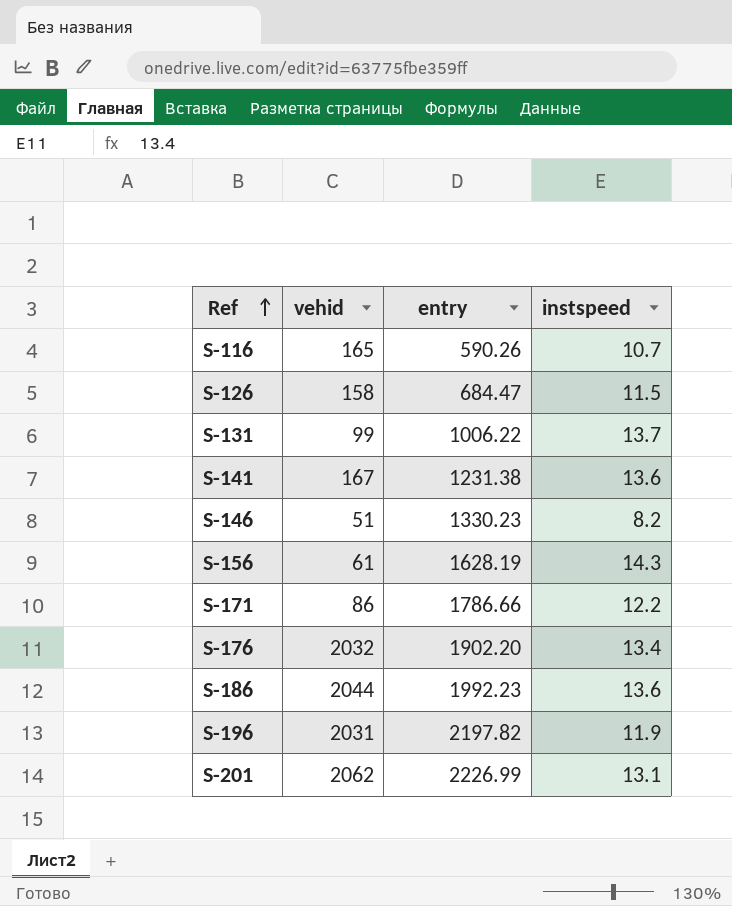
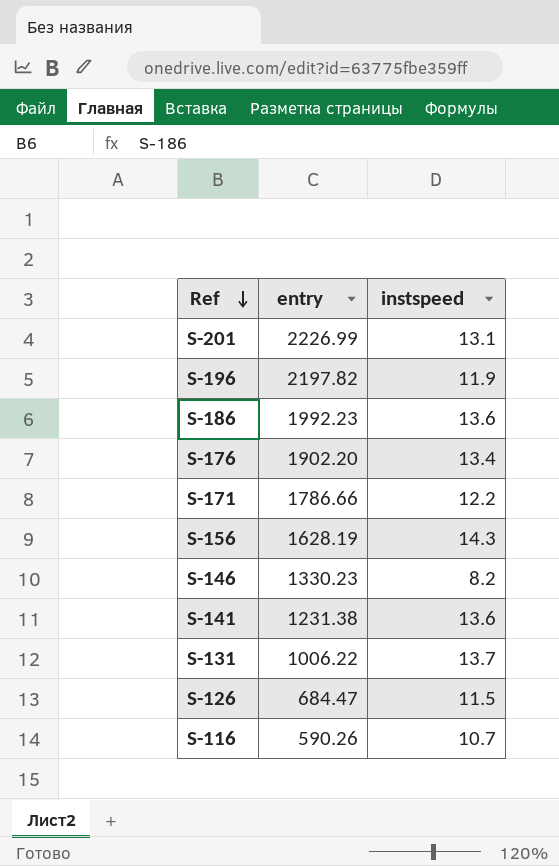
row order: Ref ascending -> Ref descending
column vehid | position: 2 -> none

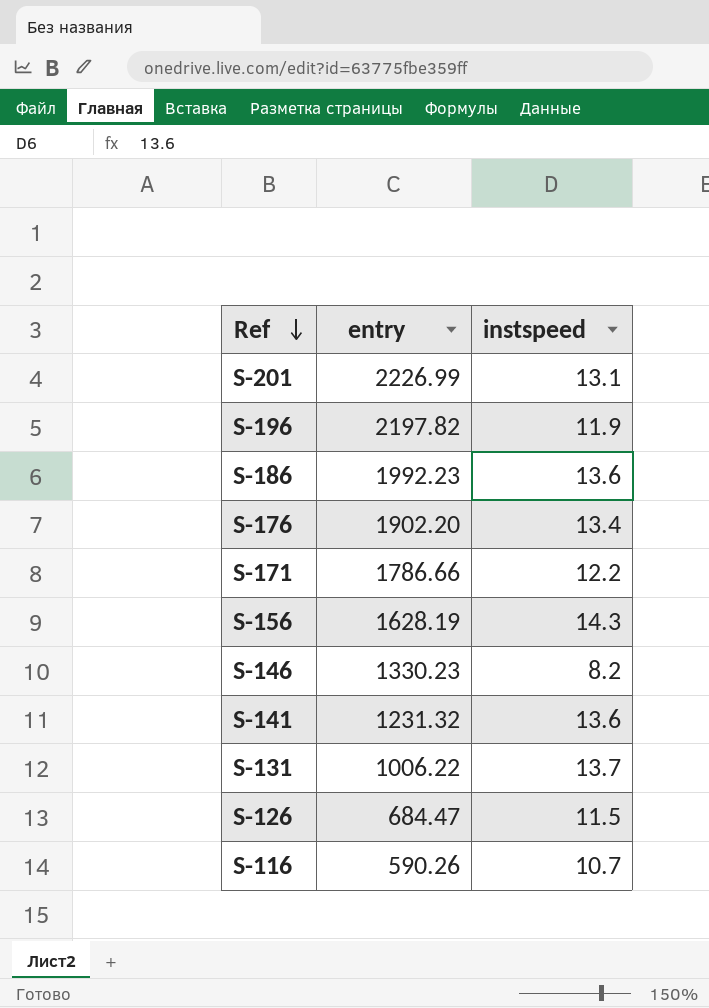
S-141 | entry: 1231.38 -> 1231.32

